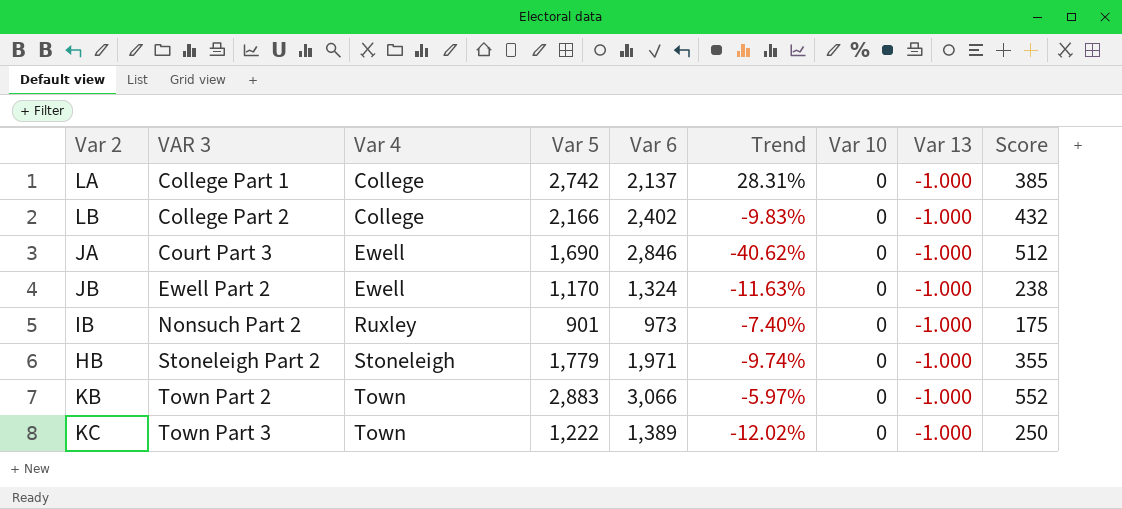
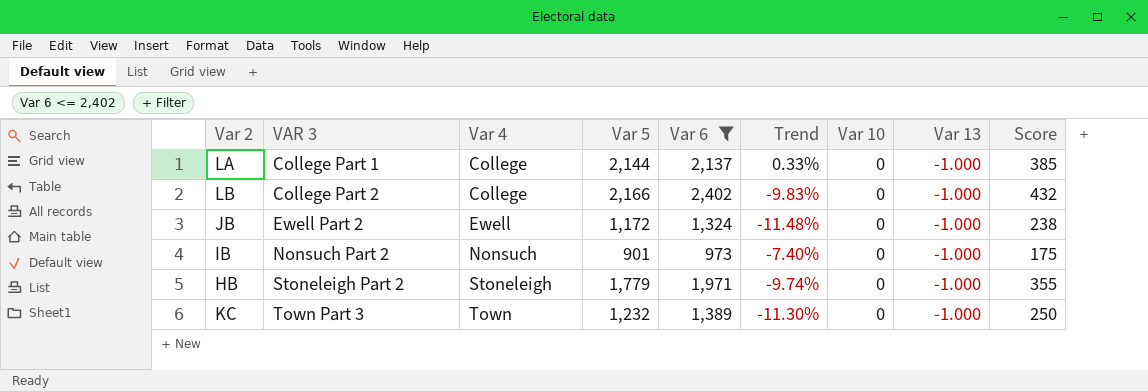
filter: none -> Var 6 <= 2,402
LA | Var 5: 2,742 -> 2,144
LA | Trend: 28.31% -> 0.33%
JB | Var 5: 1,170 -> 1,172
JB | Trend: -11.63% -> -11.48%
IB | Var 4: Ruxley -> Nonsuch
KC | Var 5: 1,222 -> 1,232
KC | Trend: -12.02% -> -11.30%

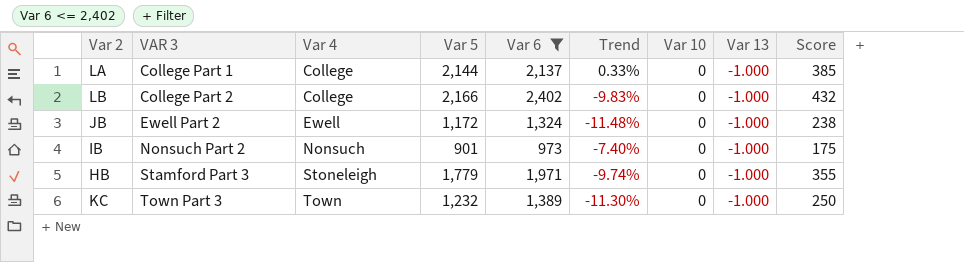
HB | VAR 3: Stoneleigh Part 2 -> Stamford Part 3

